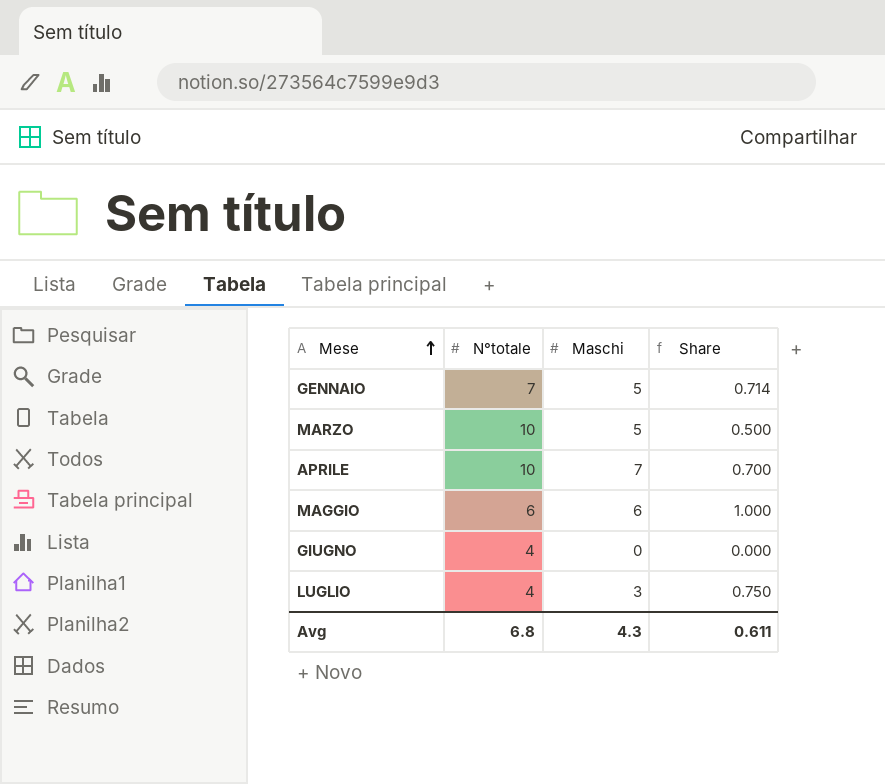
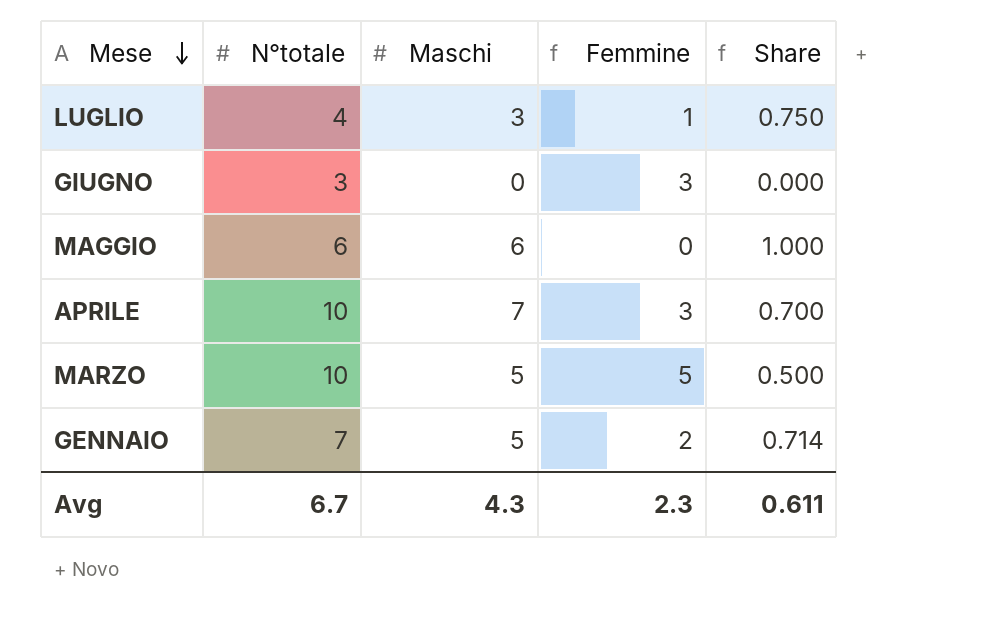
row order: Mese ascending -> Mese descending
column Femmine | formula: none -> [N°totale] - [Maschi]
GIUGNO | N°totale: 4 -> 3
Avg | N°totale: 6.8 -> 6.7

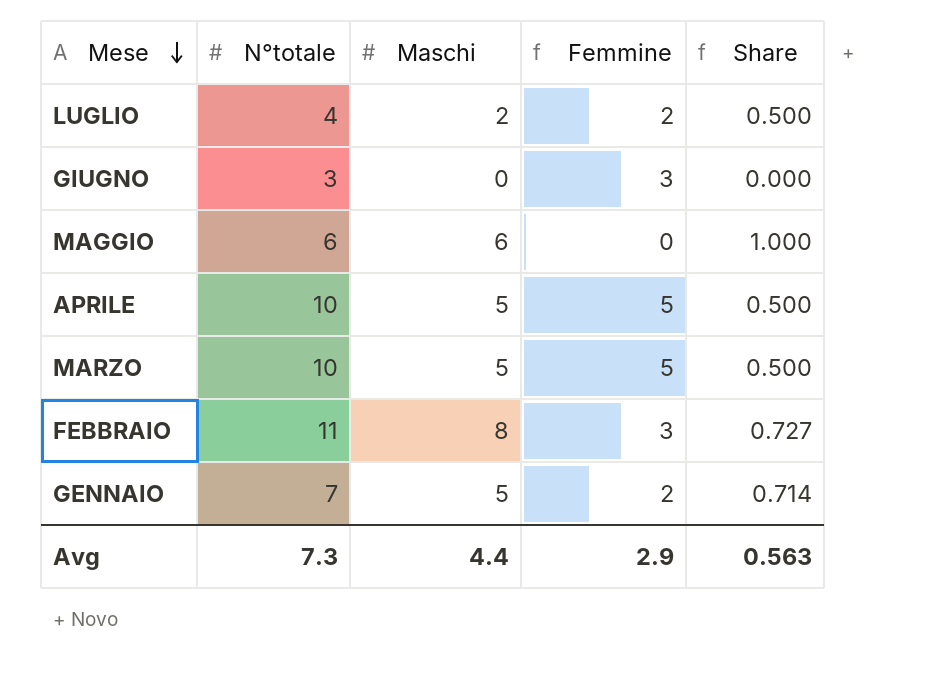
LUGLIO | Maschi: 3 -> 2
LUGLIO | Femmine: 1 -> 2
LUGLIO | Share: 0.750 -> 0.500
APRILE | Maschi: 7 -> 5
APRILE | Femmine: 3 -> 5
APRILE | Share: 0.700 -> 0.500
row FEBBRAIO: none -> 11 | 8 | 3 | 0.727
Avg | N°totale: 6.7 -> 7.3
Avg | Maschi: 4.3 -> 4.4
Avg | Femmine: 2.3 -> 2.9
Avg | Share: 0.611 -> 0.563

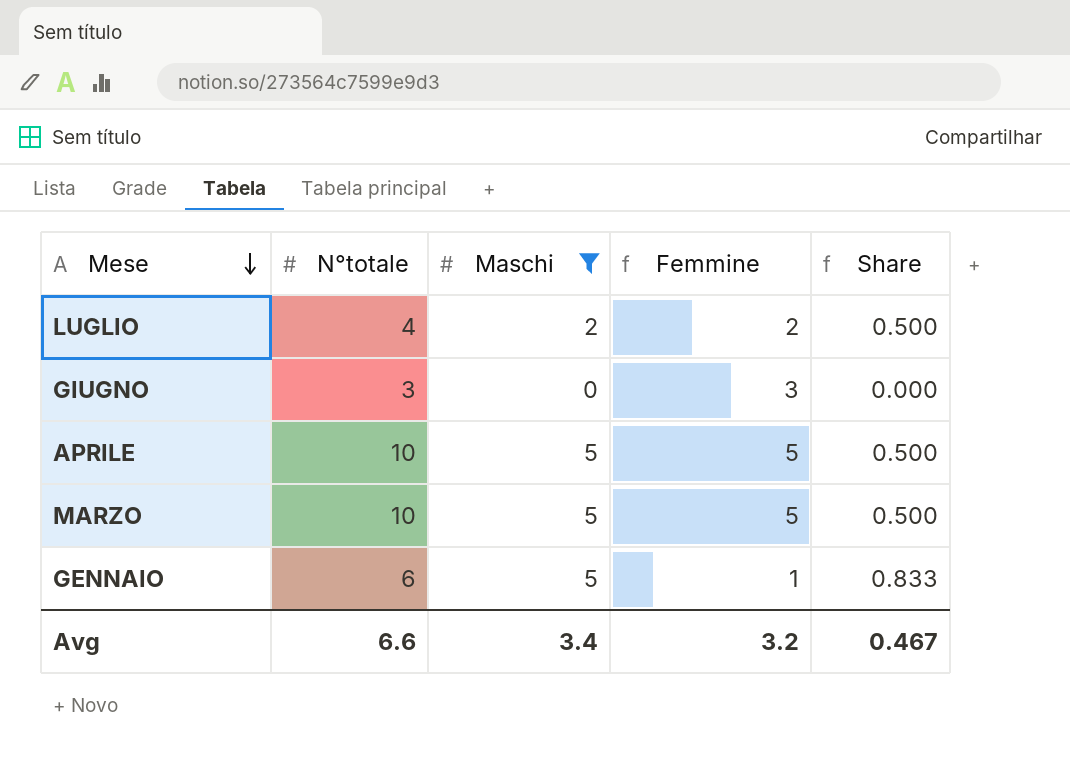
filter: none -> Maschi <= 5
GENNAIO | N°totale: 7 -> 6
GENNAIO | Femmine: 2 -> 1
GENNAIO | Share: 0.714 -> 0.833
Avg | N°totale: 7.3 -> 6.6
Avg | Maschi: 4.4 -> 3.4
Avg | Femmine: 2.9 -> 3.2
Avg | Share: 0.563 -> 0.467

